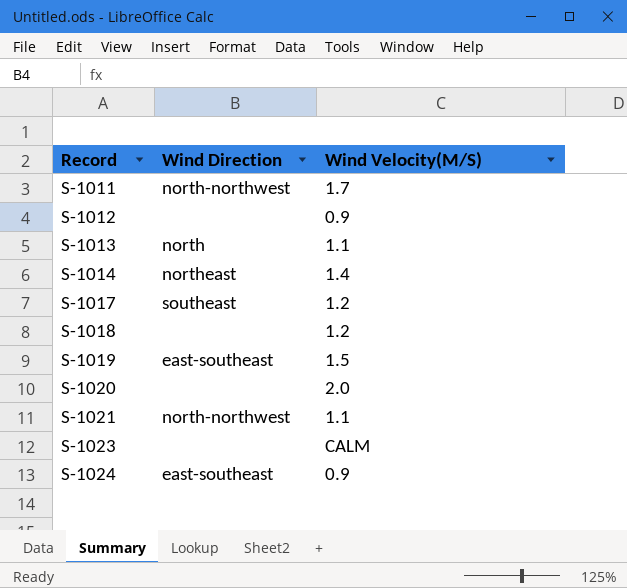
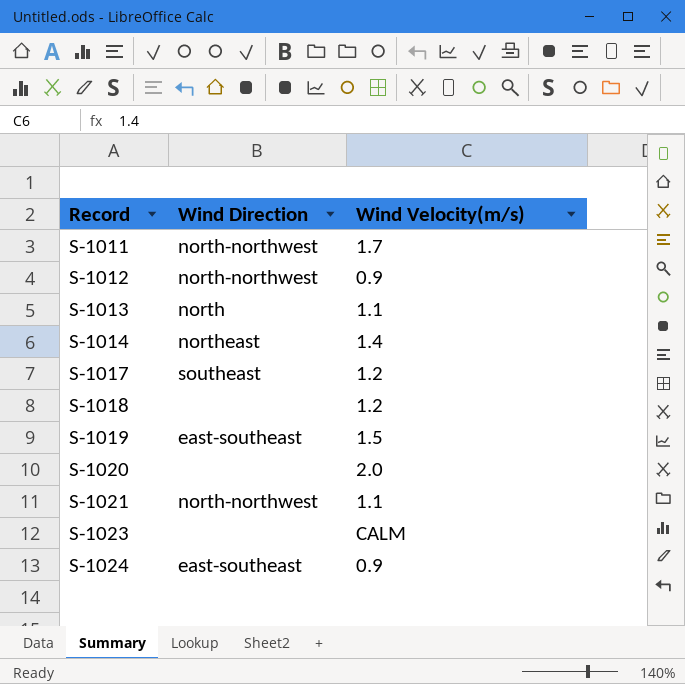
column name: Wind Velocity(M/S) -> Wind Velocity(m/s)
S-1012 | Wind Direction: none -> north-northwest

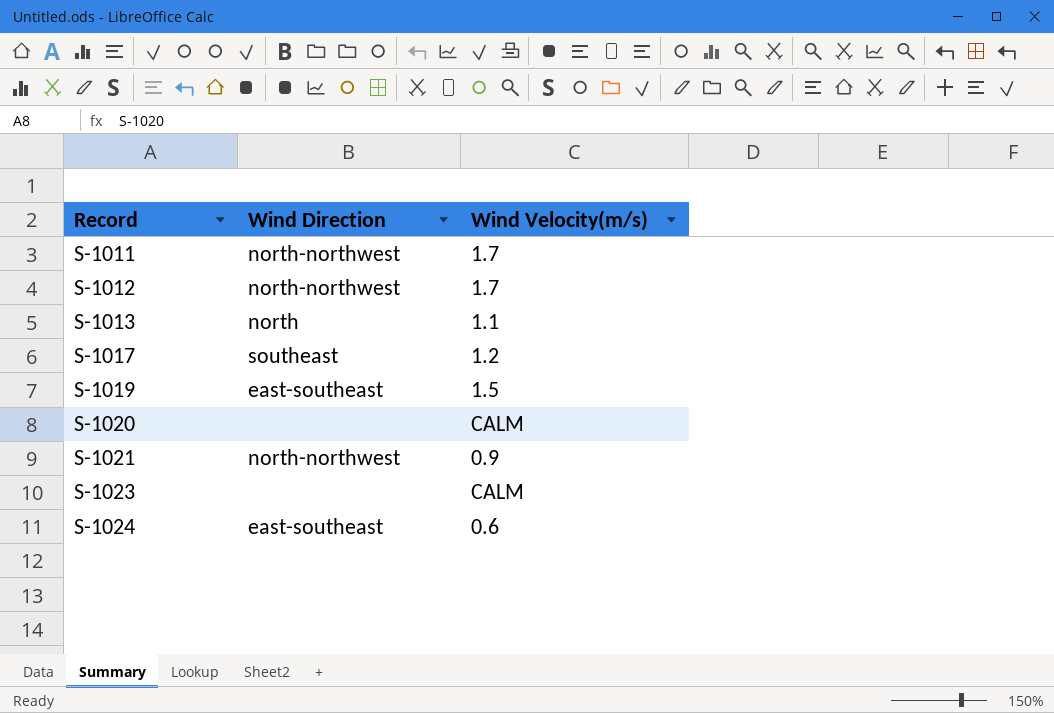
row S-1014: northeast | 1.4 -> none
row S-1018: none | 1.2 -> none
S-1012 | Wind Velocity(m/s): 0.9 -> 1.7
S-1020 | Wind Velocity(m/s): 2.0 -> CALM
S-1021 | Wind Velocity(m/s): 1.1 -> 0.9
S-1024 | Wind Velocity(m/s): 0.9 -> 0.6

